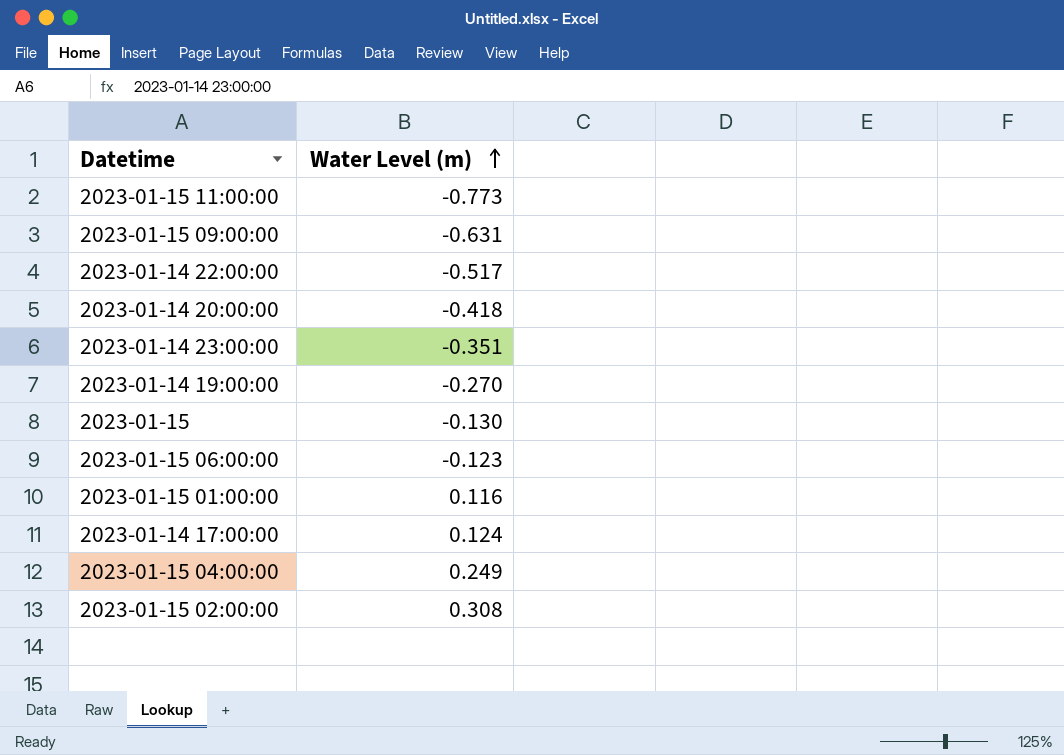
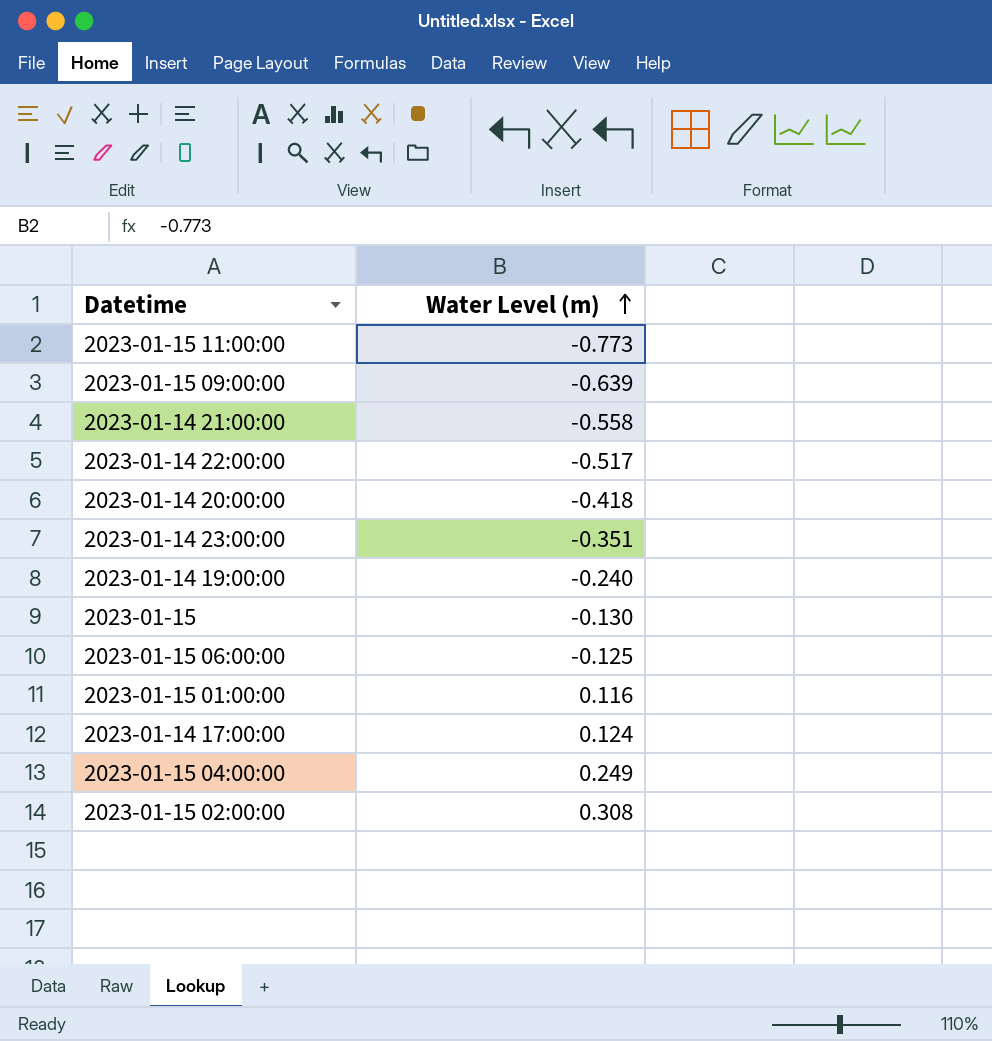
2023-01-15 09:00:00 | Water Level (m): -0.631 -> -0.639
row 2023-01-14 21:00:00: none -> -0.558
2023-01-14 19:00:00 | Water Level (m): -0.270 -> -0.240
2023-01-15 06:00:00 | Water Level (m): -0.123 -> -0.125

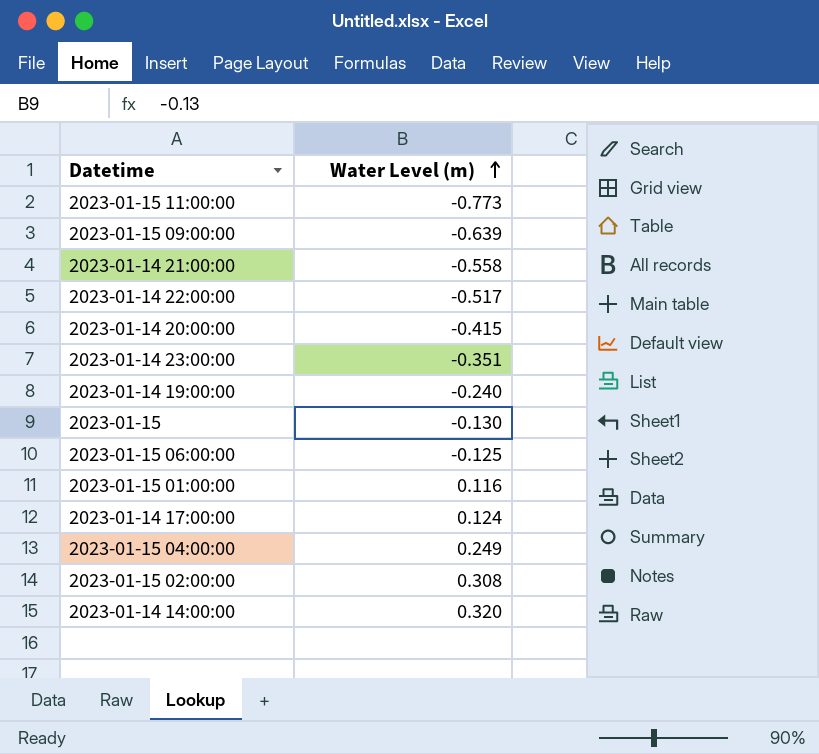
2023-01-14 20:00:00 | Water Level (m): -0.418 -> -0.415
row 2023-01-14 14:00:00: none -> 0.320

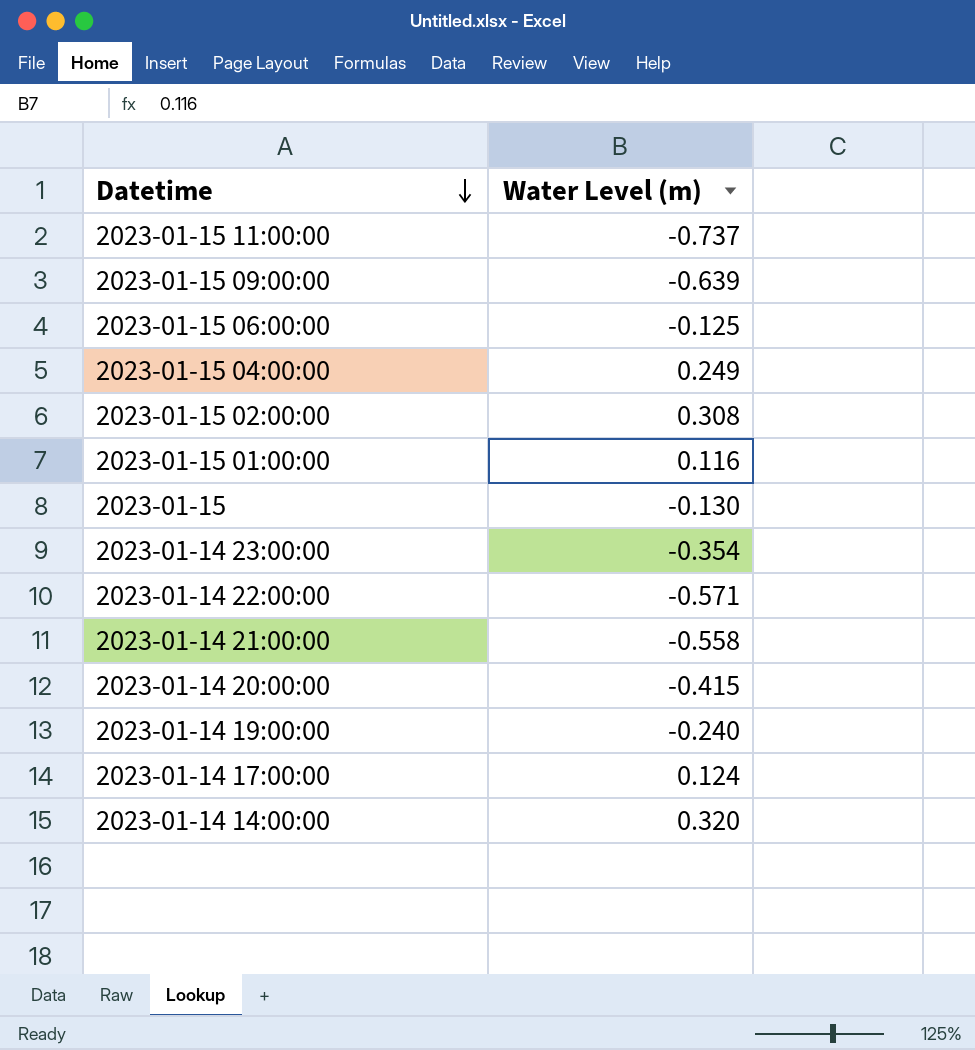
row order: Water Level (m) ascending -> Datetime descending
2023-01-15 11:00:00 | Water Level (m): -0.773 -> -0.737
2023-01-14 23:00:00 | Water Level (m): -0.351 -> -0.354
2023-01-14 22:00:00 | Water Level (m): -0.517 -> -0.571

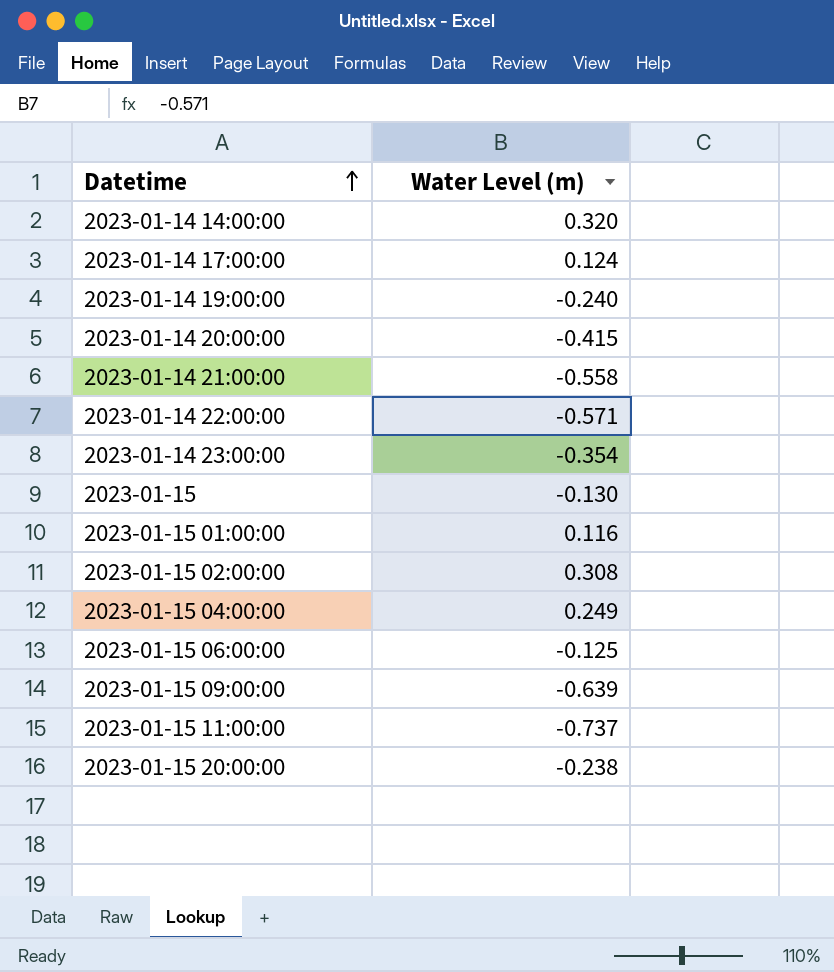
row order: Datetime descending -> Datetime ascending
row 2023-01-15 20:00:00: none -> -0.238

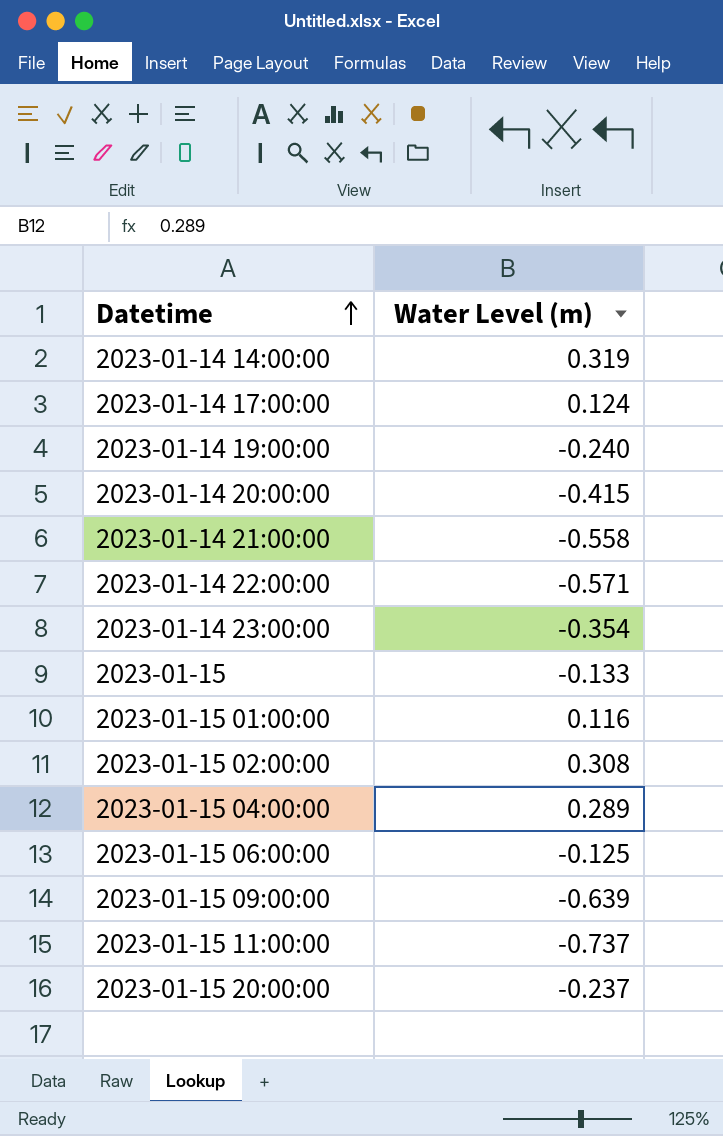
2023-01-14 14:00:00 | Water Level (m): 0.320 -> 0.319
2023-01-15 | Water Level (m): -0.130 -> -0.133
2023-01-15 04:00:00 | Water Level (m): 0.249 -> 0.289
2023-01-15 20:00:00 | Water Level (m): -0.238 -> -0.237

